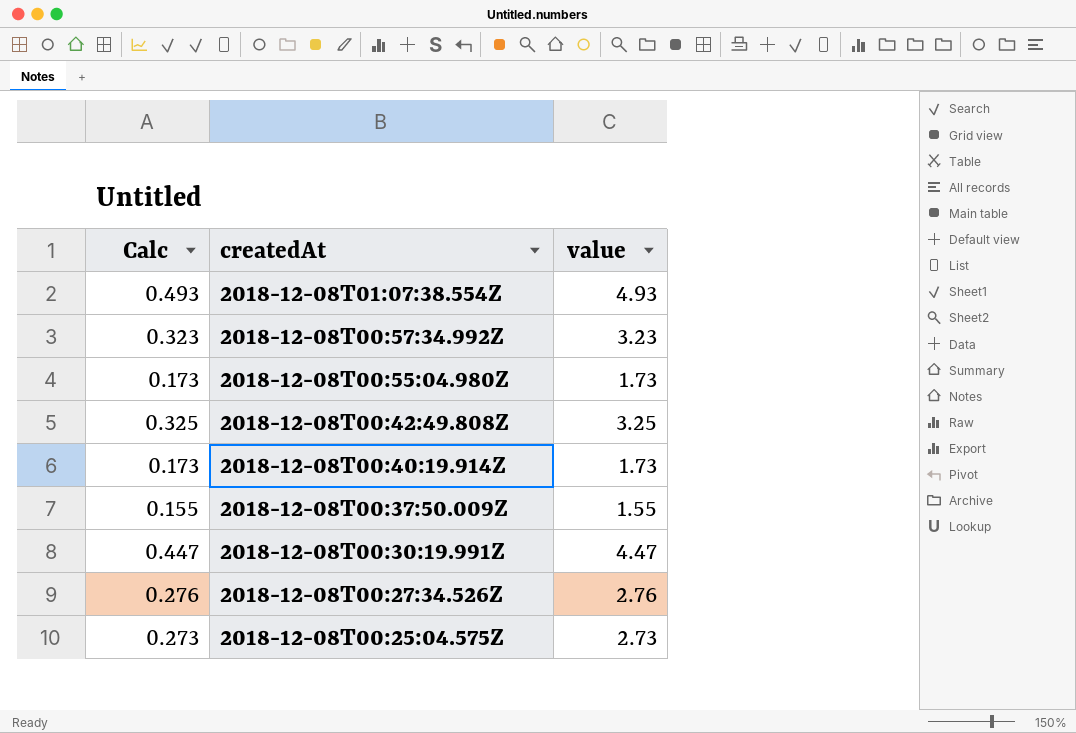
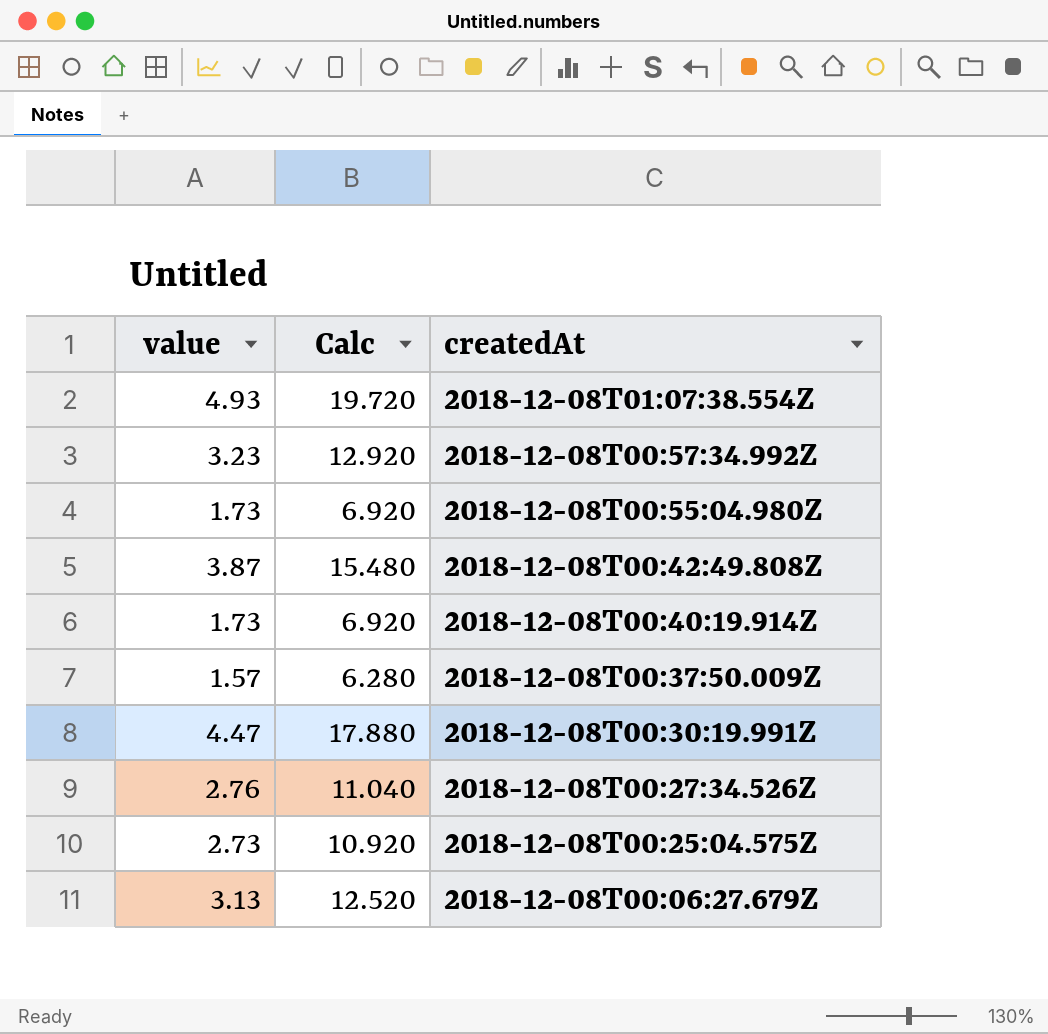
column value | position: 3 -> 1
column Calc | formula: [value] * 0.1 -> [value] * 4
2018-12-08T00:42:49.808Z | value: 3.25 -> 3.87
2018-12-08T00:37:50.009Z | value: 1.55 -> 1.57
row 2018-12-08T00:06:27.679Z: none -> 3.13 | 12.520

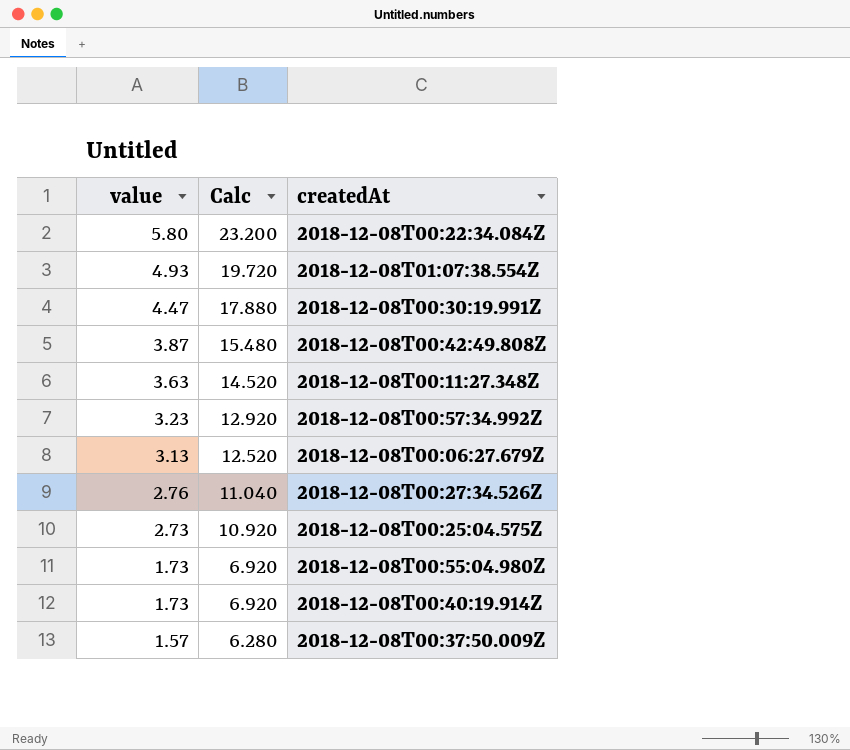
row order: createdAt descending -> value descending
row 2018-12-08T00:22:34.084Z: none -> 5.80 | 23.200
row 2018-12-08T00:11:27.348Z: none -> 3.63 | 14.520

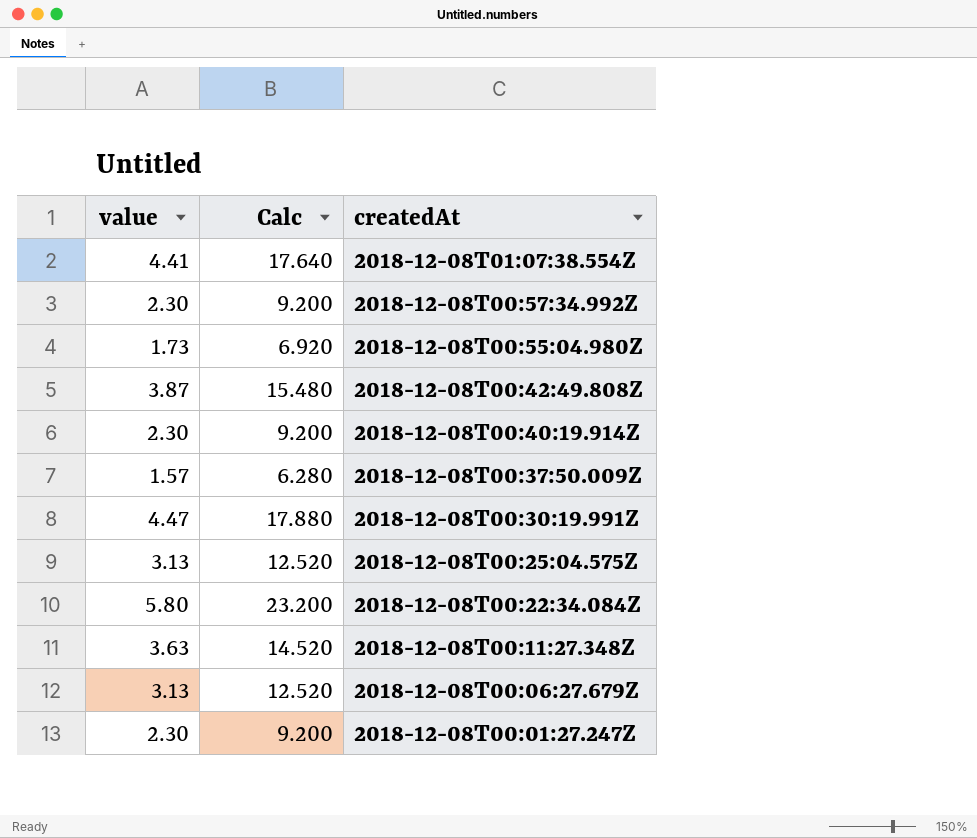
row order: value descending -> createdAt descending
row 2018-12-08T00:27:34.526Z: 2.76 | 11.040 -> none
2018-12-08T01:07:38.554Z | value: 4.93 -> 4.41
2018-12-08T01:07:38.554Z | Calc: 19.720 -> 17.640
2018-12-08T00:57:34.992Z | value: 3.23 -> 2.30
2018-12-08T00:57:34.992Z | Calc: 12.920 -> 9.200
2018-12-08T00:40:19.914Z | value: 1.73 -> 2.30
2018-12-08T00:40:19.914Z | Calc: 6.920 -> 9.200
2018-12-08T00:25:04.575Z | value: 2.73 -> 3.13
2018-12-08T00:25:04.575Z | Calc: 10.920 -> 12.520
row 2018-12-08T00:01:27.247Z: none -> 2.30 | 9.200

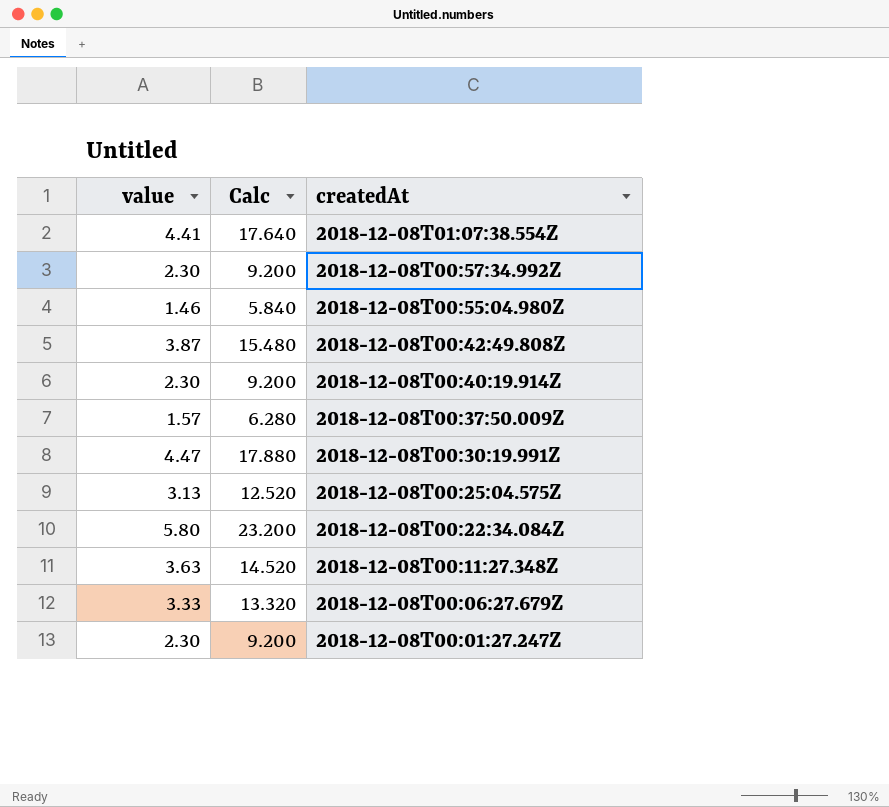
2018-12-08T00:55:04.980Z | value: 1.73 -> 1.46
2018-12-08T00:55:04.980Z | Calc: 6.920 -> 5.840
2018-12-08T00:06:27.679Z | value: 3.13 -> 3.33
2018-12-08T00:06:27.679Z | Calc: 12.520 -> 13.320

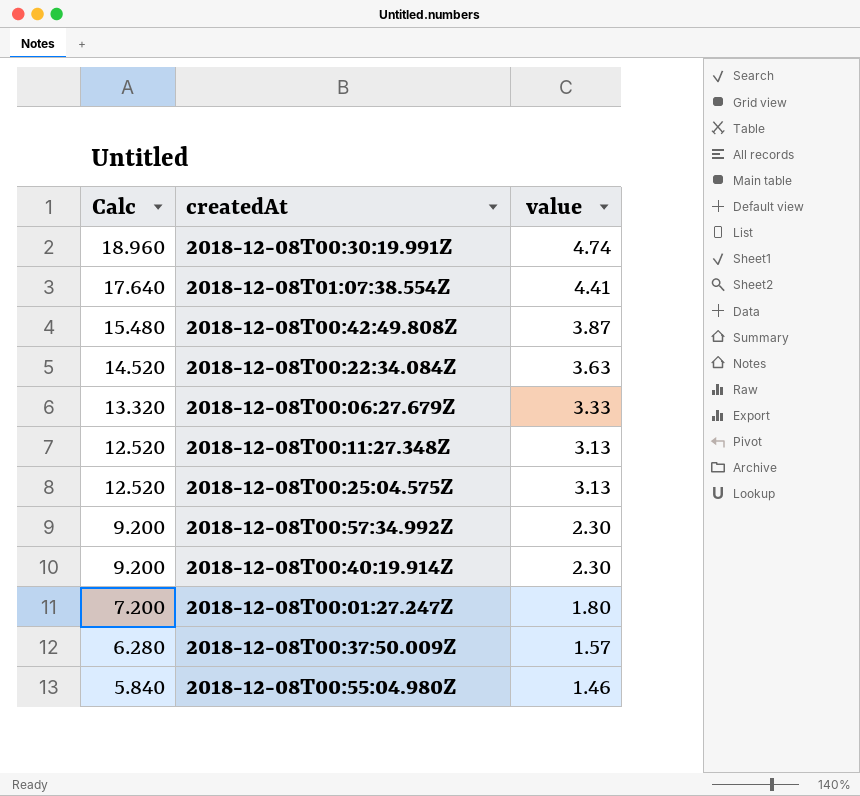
row order: createdAt descending -> Calc descending
column value | position: 1 -> 3
2018-12-08T00:30:19.991Z | Calc: 17.880 -> 18.960
2018-12-08T00:30:19.991Z | value: 4.47 -> 4.74
2018-12-08T00:22:34.084Z | Calc: 23.200 -> 14.520
2018-12-08T00:22:34.084Z | value: 5.80 -> 3.63
2018-12-08T00:11:27.348Z | Calc: 14.520 -> 12.520
2018-12-08T00:11:27.348Z | value: 3.63 -> 3.13
2018-12-08T00:01:27.247Z | Calc: 9.200 -> 7.200
2018-12-08T00:01:27.247Z | value: 2.30 -> 1.80

